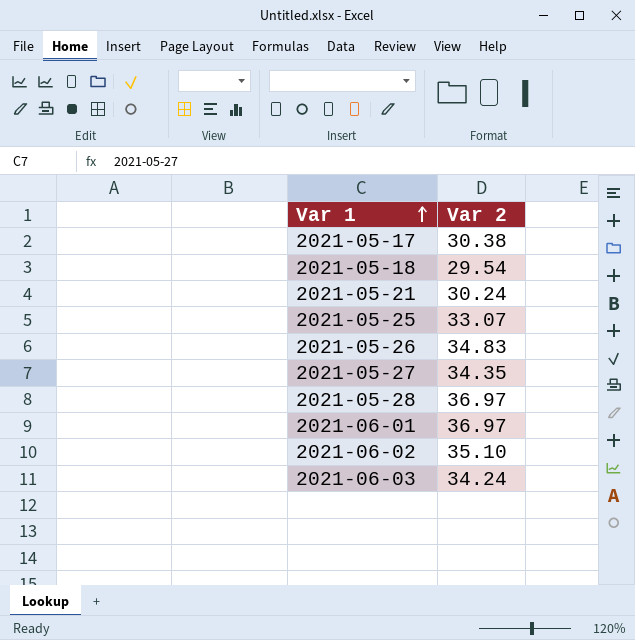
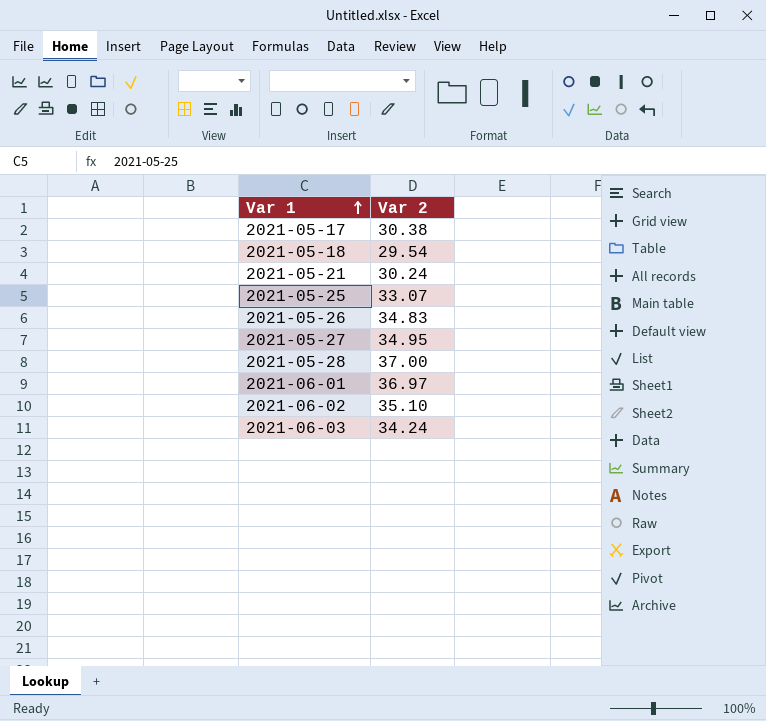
2021-05-27 | Var 2: 34.35 -> 34.95
2021-05-28 | Var 2: 36.97 -> 37.00

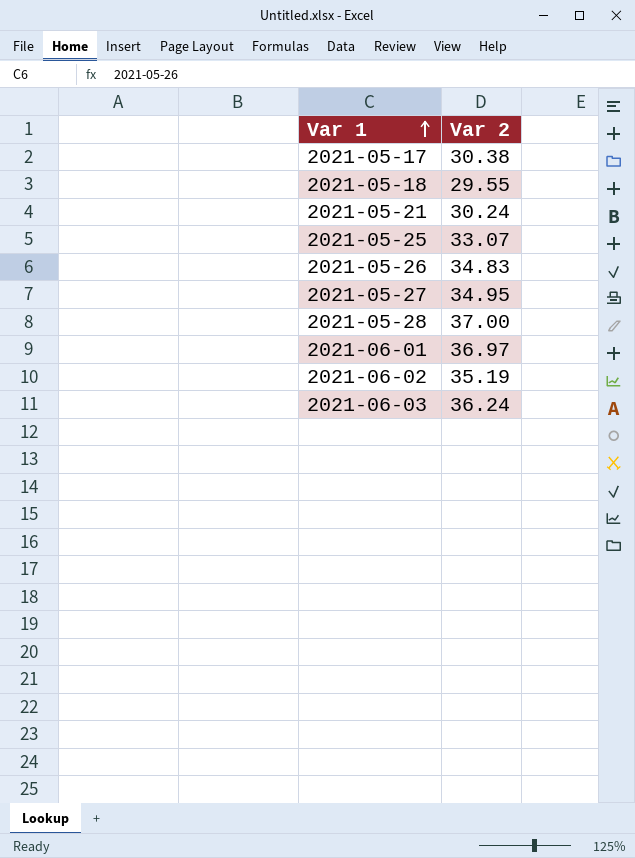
2021-05-18 | Var 2: 29.54 -> 29.55
2021-06-02 | Var 2: 35.10 -> 35.19
2021-06-03 | Var 2: 34.24 -> 36.24

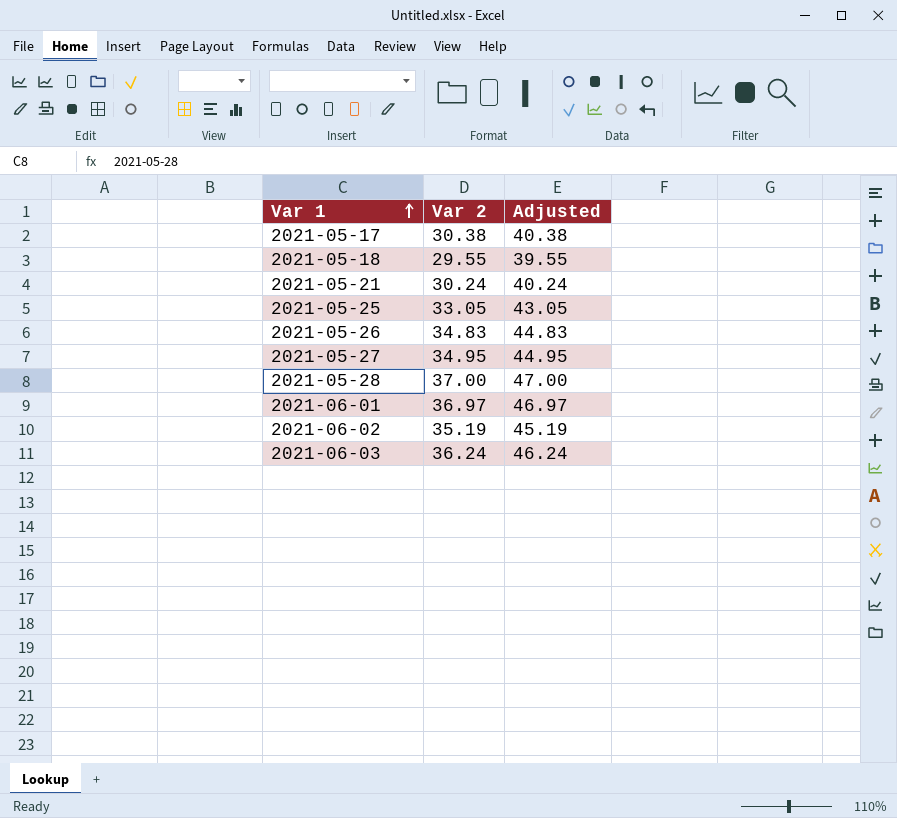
column Adjusted | formula: none -> [Var 2] + 10
2021-05-25 | Var 2: 33.07 -> 33.05

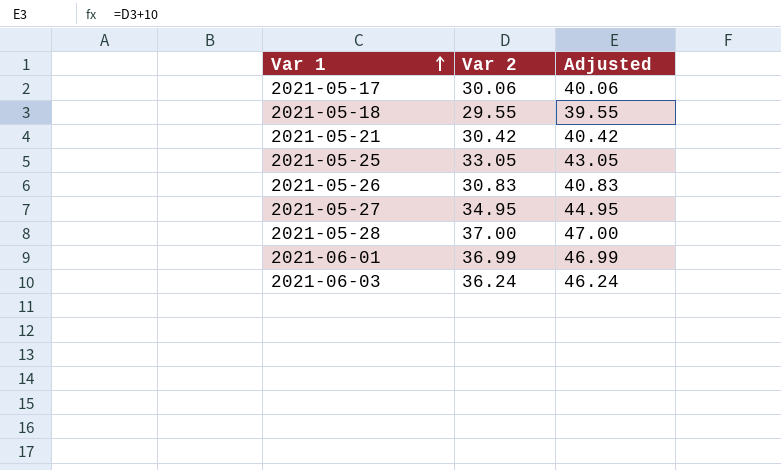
row 2021-06-02: 35.19 | 45.19 -> none
2021-05-17 | Var 2: 30.38 -> 30.06
2021-05-17 | Adjusted: 40.38 -> 40.06
2021-05-21 | Var 2: 30.24 -> 30.42
2021-05-21 | Adjusted: 40.24 -> 40.42
2021-05-26 | Var 2: 34.83 -> 30.83
2021-05-26 | Adjusted: 44.83 -> 40.83
2021-06-01 | Var 2: 36.97 -> 36.99
2021-06-01 | Adjusted: 46.97 -> 46.99

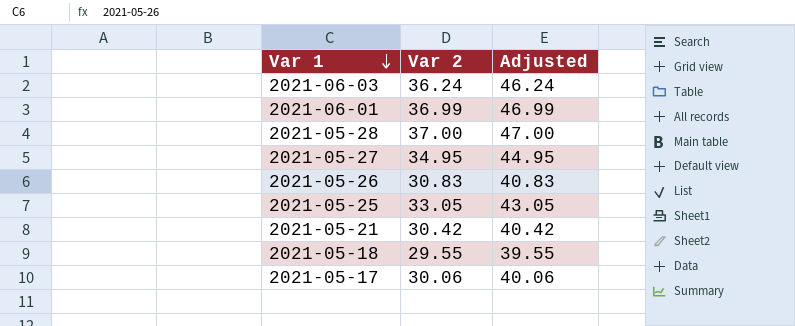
row order: Var 1 ascending -> Var 1 descending

